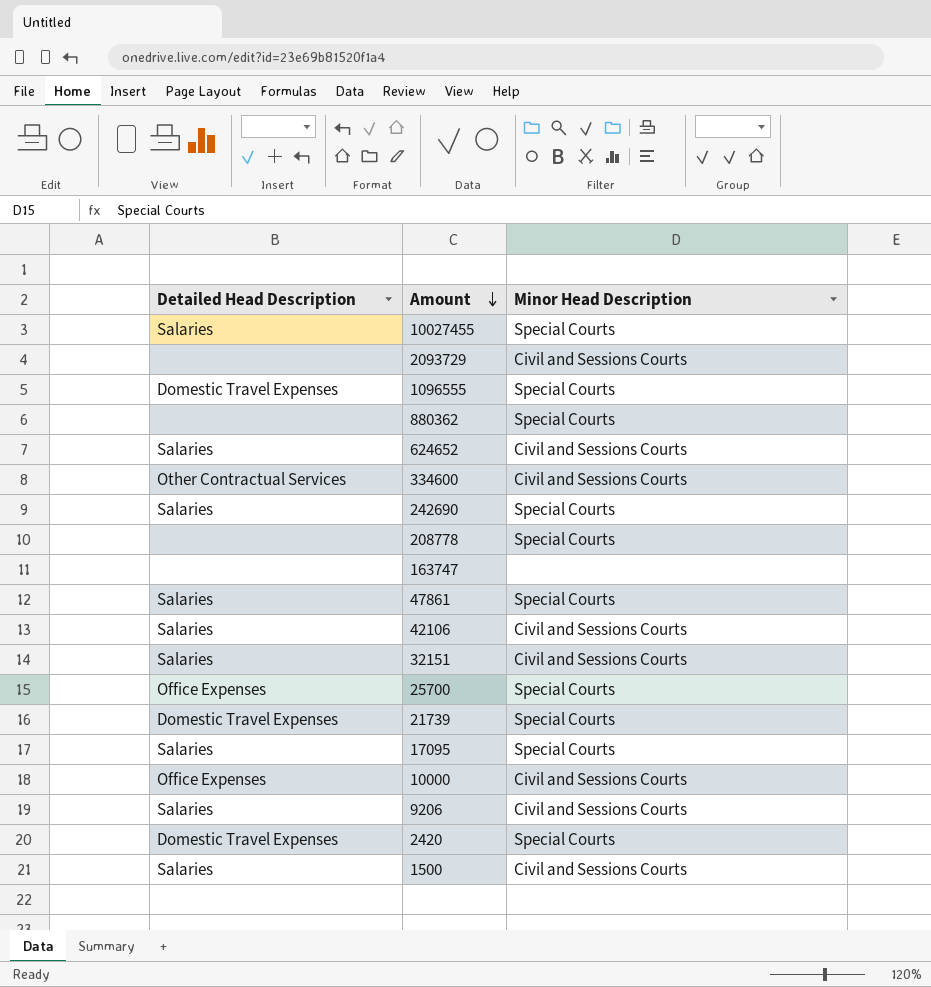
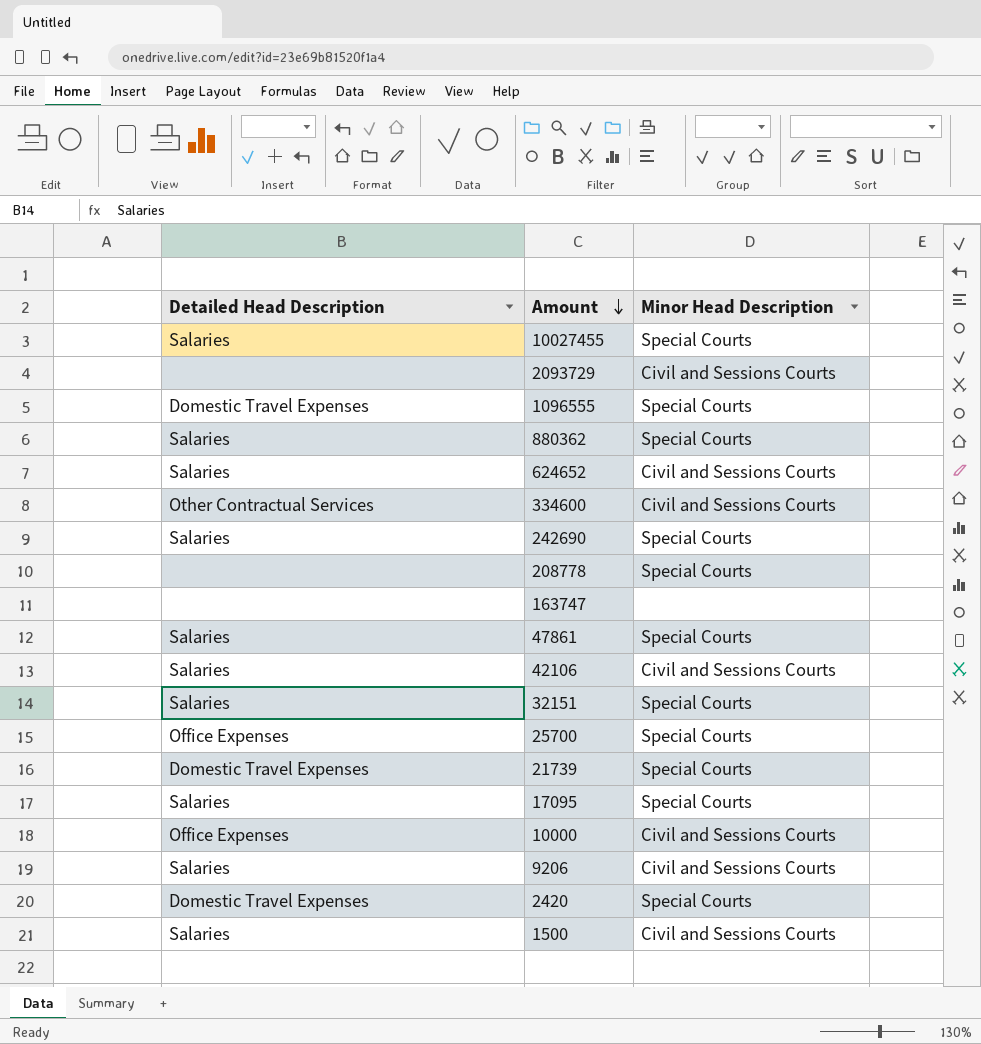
880362 | Detailed Head Description: none -> Salaries
32151 | Minor Head Description: Civil and Sessions Courts -> Special Courts

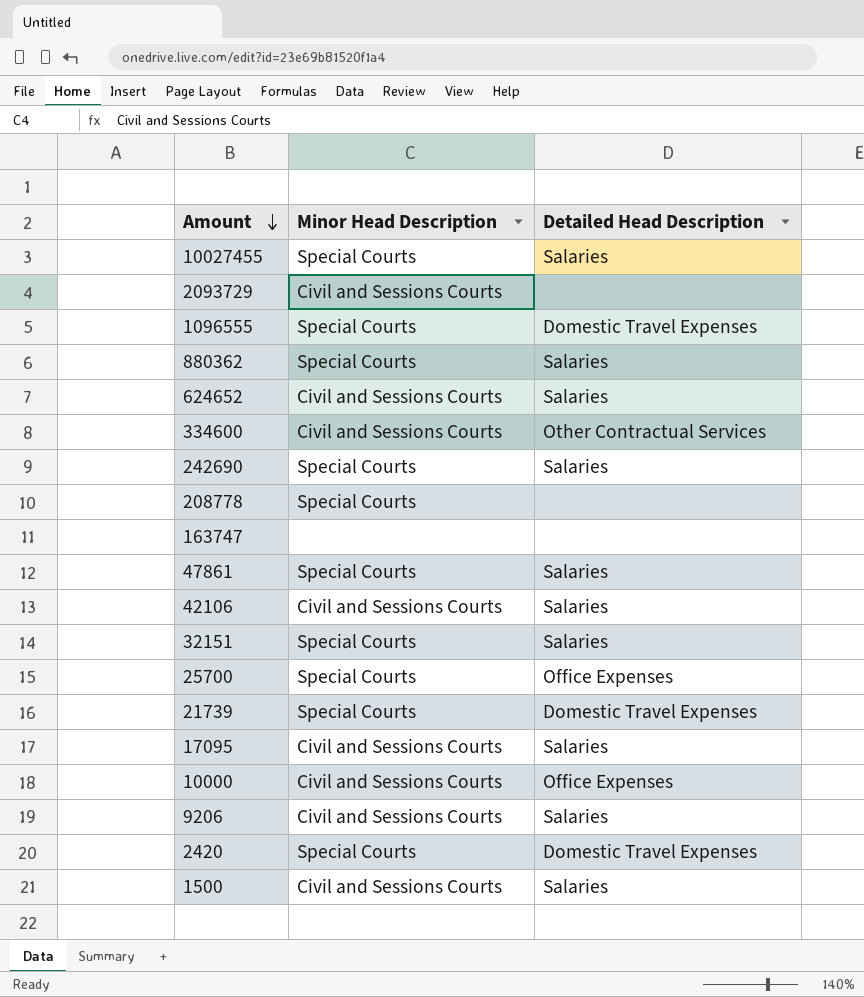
column Detailed Head Description | position: 1 -> 3
17095 | Minor Head Description: Special Courts -> Civil and Sessions Courts

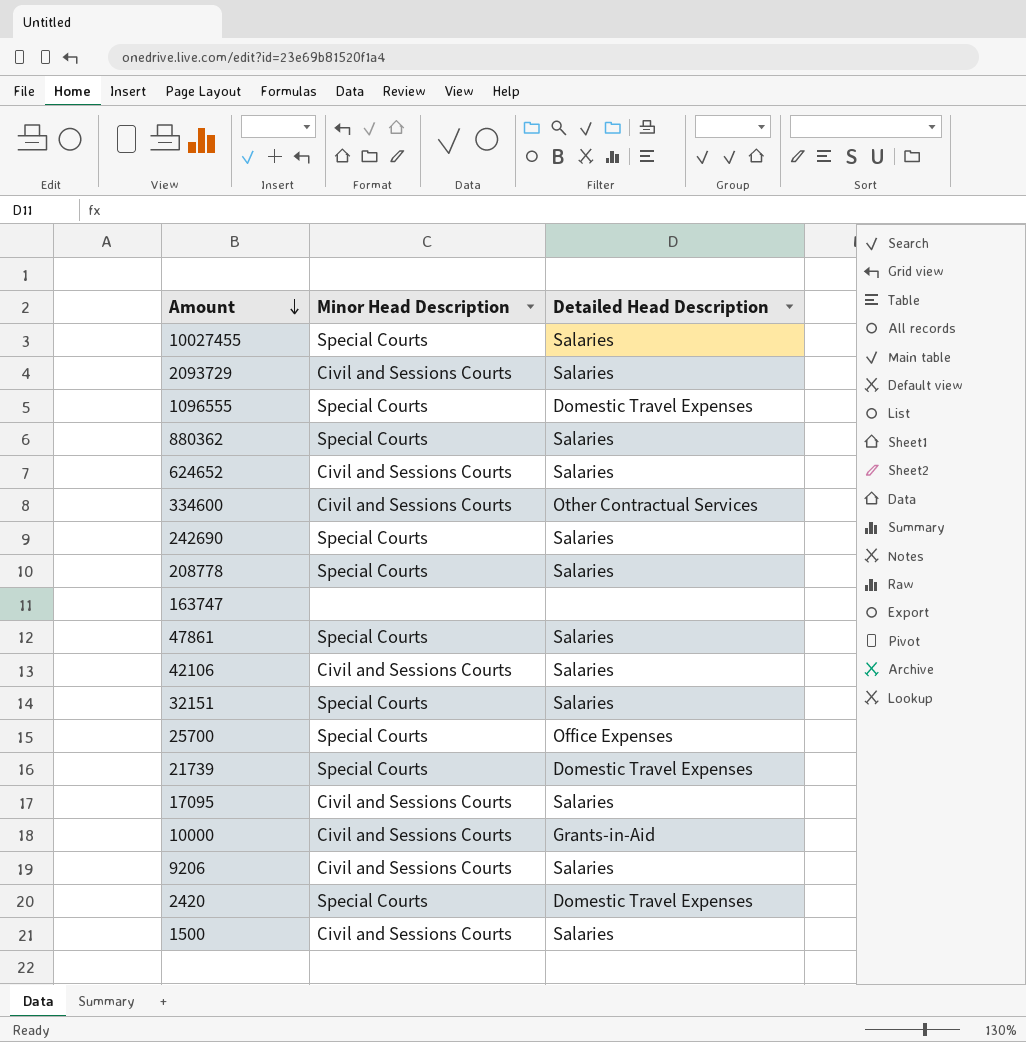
2093729 | Detailed Head Description: none -> Salaries
208778 | Detailed Head Description: none -> Salaries
10000 | Detailed Head Description: Office Expenses -> Grants-in-Aid

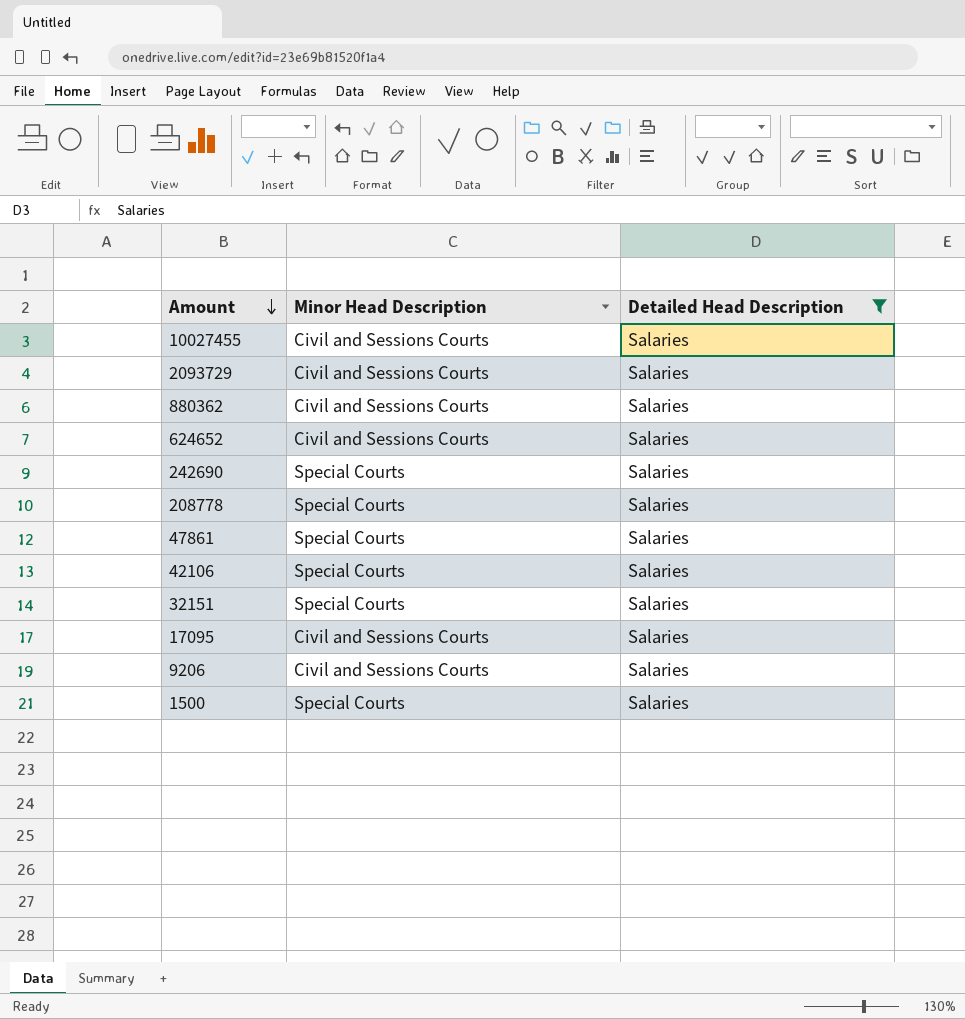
filter: none -> Detailed Head Description = Salaries
10027455 | Minor Head Description: Special Courts -> Civil and Sessions Courts
880362 | Minor Head Description: Special Courts -> Civil and Sessions Courts
42106 | Minor Head Description: Civil and Sessions Courts -> Special Courts
1500 | Minor Head Description: Civil and Sessions Courts -> Special Courts

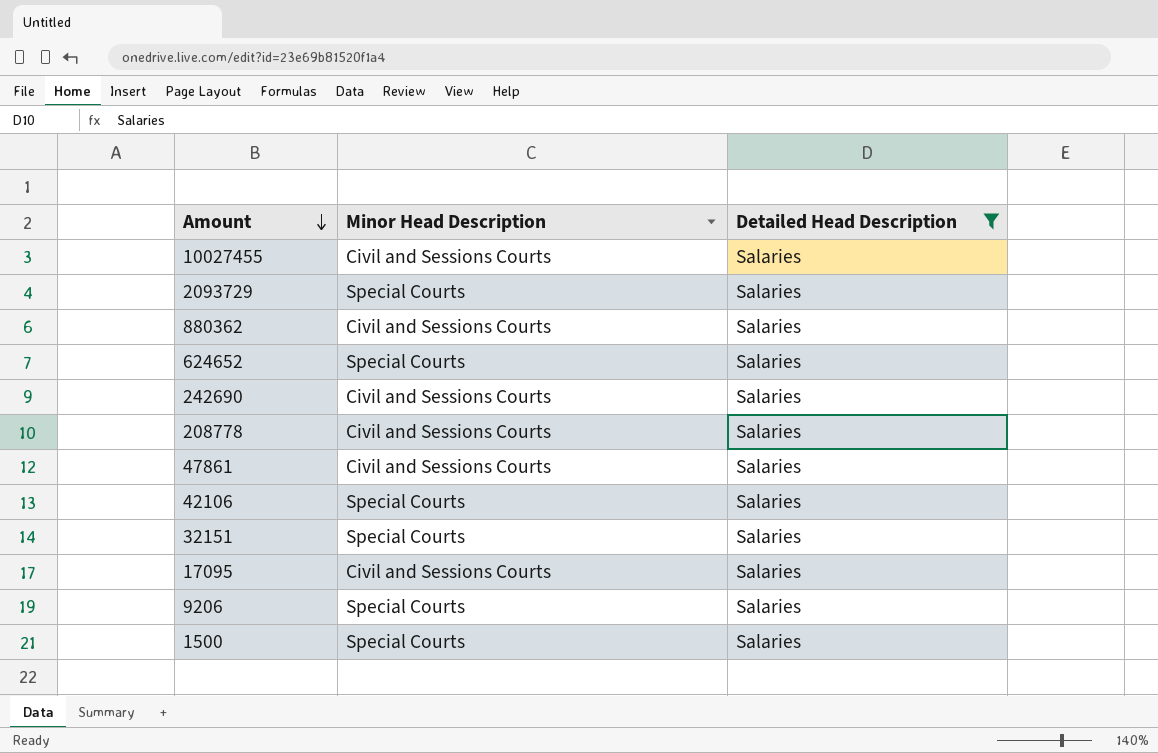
2093729 | Minor Head Description: Civil and Sessions Courts -> Special Courts
624652 | Minor Head Description: Civil and Sessions Courts -> Special Courts
242690 | Minor Head Description: Special Courts -> Civil and Sessions Courts
208778 | Minor Head Description: Special Courts -> Civil and Sessions Courts
47861 | Minor Head Description: Special Courts -> Civil and Sessions Courts
9206 | Minor Head Description: Civil and Sessions Courts -> Special Courts

